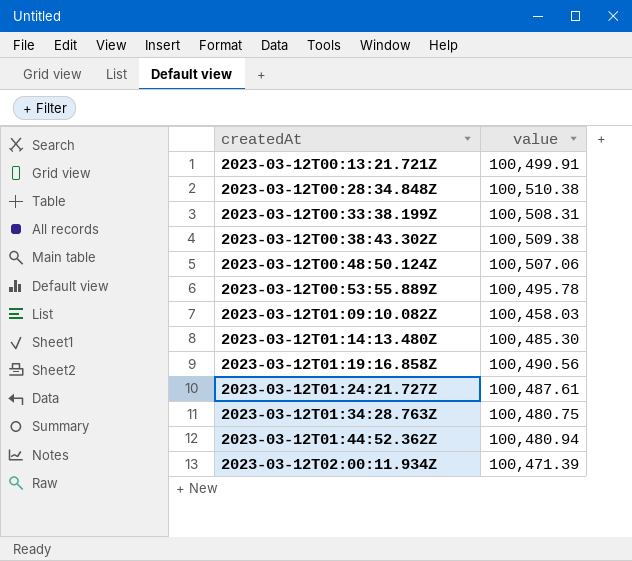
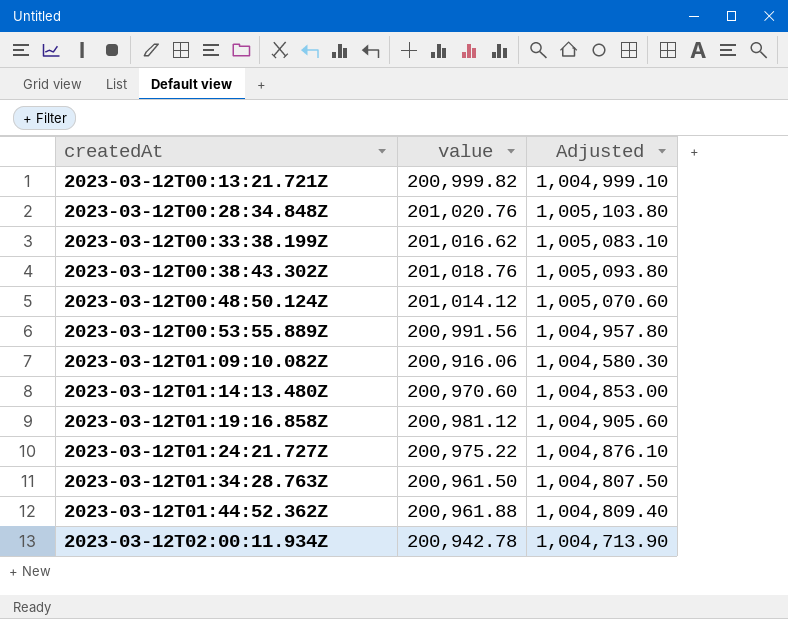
column Adjusted | formula: none -> [value] * 5
2023-03-12T00:13:21.721Z | value: 100,499.91 -> 200,999.82
2023-03-12T00:28:34.848Z | value: 100,510.38 -> 201,020.76
2023-03-12T00:33:38.199Z | value: 100,508.31 -> 201,016.62
2023-03-12T00:38:43.302Z | value: 100,509.38 -> 201,018.76
2023-03-12T00:48:50.124Z | value: 100,507.06 -> 201,014.12
2023-03-12T00:53:55.889Z | value: 100,495.78 -> 200,991.56
2023-03-12T01:09:10.082Z | value: 100,458.03 -> 200,916.06
2023-03-12T01:14:13.480Z | value: 100,485.30 -> 200,970.60
2023-03-12T01:19:16.858Z | value: 100,490.56 -> 200,981.12
2023-03-12T01:24:21.727Z | value: 100,487.61 -> 200,975.22
2023-03-12T01:34:28.763Z | value: 100,480.75 -> 200,961.50
2023-03-12T01:44:52.362Z | value: 100,480.94 -> 200,961.88
2023-03-12T02:00:11.934Z | value: 100,471.39 -> 200,942.78

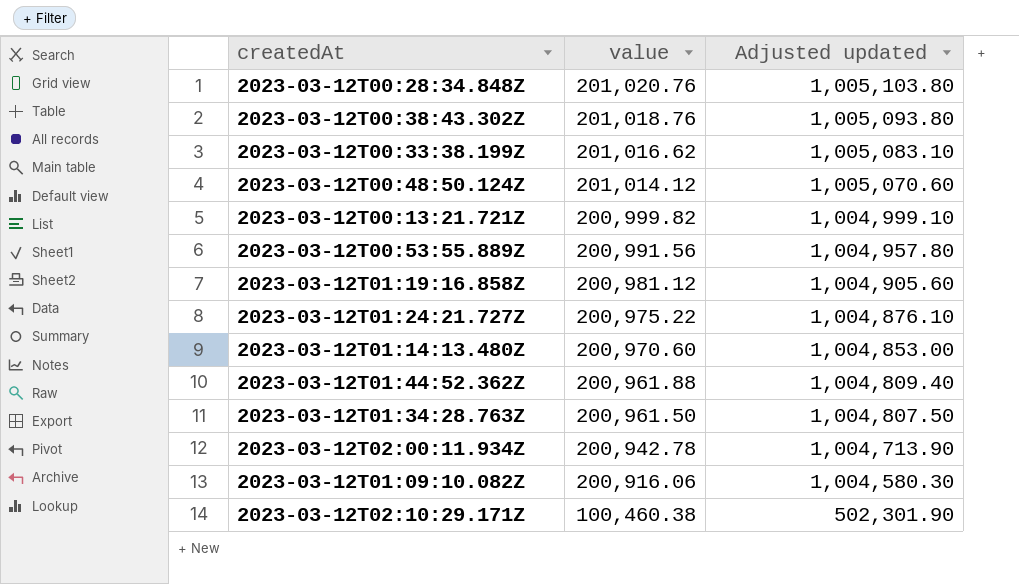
row order: createdAt ascending -> value descending
column name: Adjusted -> Adjusted updated
row 2023-03-12T02:10:29.171Z: none -> 100,460.38 | 502,301.90

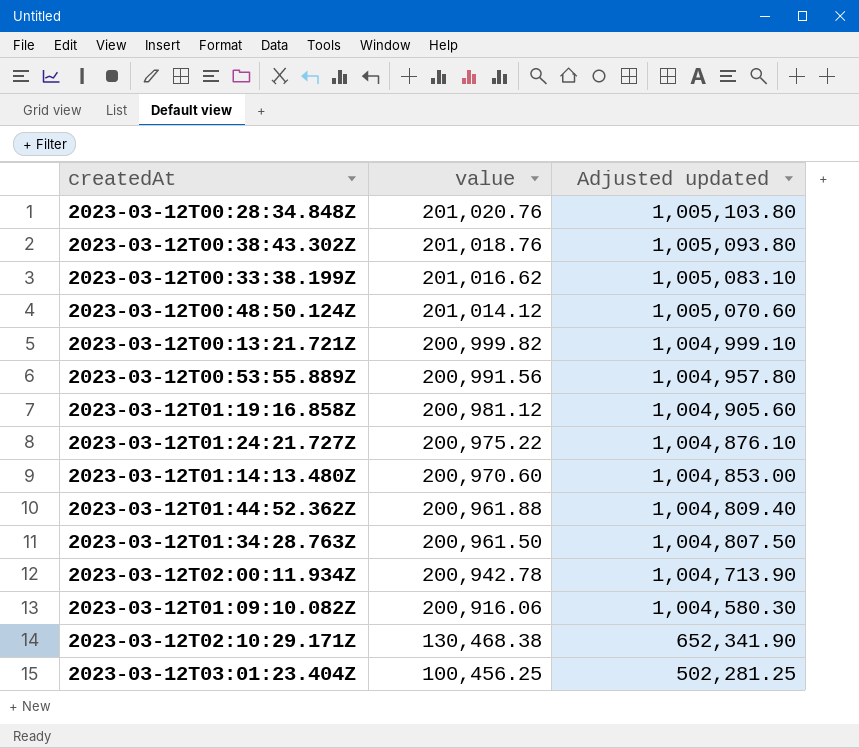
2023-03-12T02:10:29.171Z | value: 100,460.38 -> 130,468.38
2023-03-12T02:10:29.171Z | Adjusted updated: 502,301.90 -> 652,341.90
row 2023-03-12T03:01:23.404Z: none -> 100,456.25 | 502,281.25

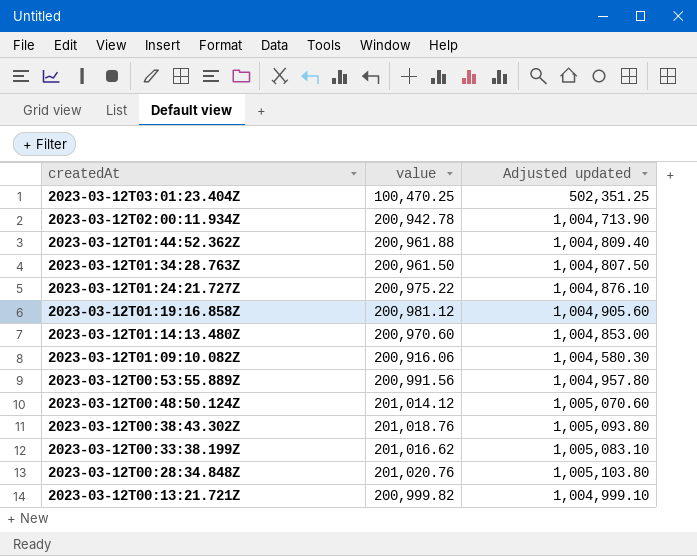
row order: value descending -> createdAt descending
row 2023-03-12T02:10:29.171Z: 130,468.38 | 652,341.90 -> none
2023-03-12T03:01:23.404Z | value: 100,456.25 -> 100,470.25
2023-03-12T03:01:23.404Z | Adjusted updated: 502,281.25 -> 502,351.25

